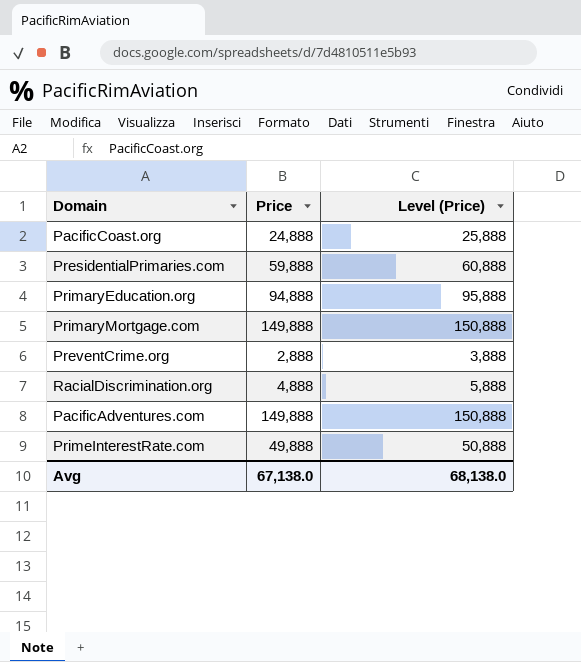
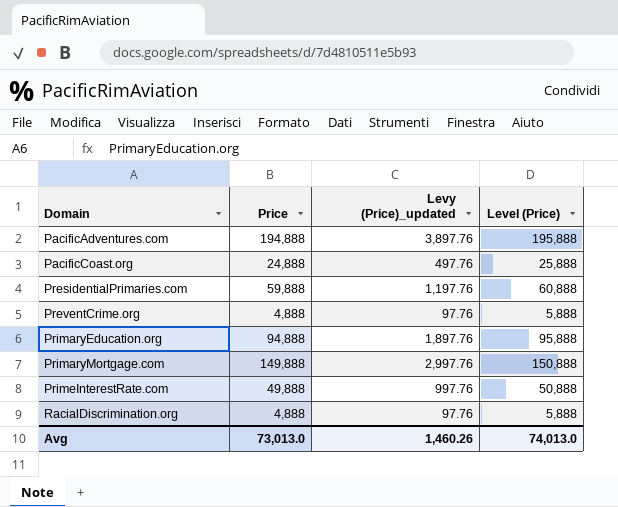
row order: none -> Domain ascending
column Levy (Price)_updated | formula: none -> [Price] * 0.02
PacificAdventures.com | Price: 149,888 -> 194,888
PacificAdventures.com | Level (Price): 150,888 -> 195,888
PreventCrime.org | Price: 2,888 -> 4,888
PreventCrime.org | Level (Price): 3,888 -> 5,888
Avg | Price: 67,138.0 -> 73,013.0
Avg | Level (Price): 68,138.0 -> 74,013.0

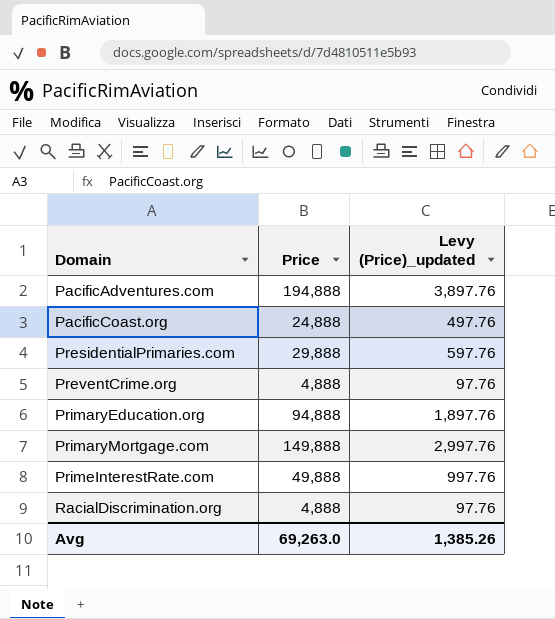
column Level (Price) | formula: [Price] + 1000 -> none
PresidentialPrimaries.com | Price: 59,888 -> 29,888
PresidentialPrimaries.com | Levy (Price)_updated: 1,197.76 -> 597.76
Avg | Price: 73,013.0 -> 69,263.0
Avg | Levy (Price)_updated: 1,460.26 -> 1,385.26

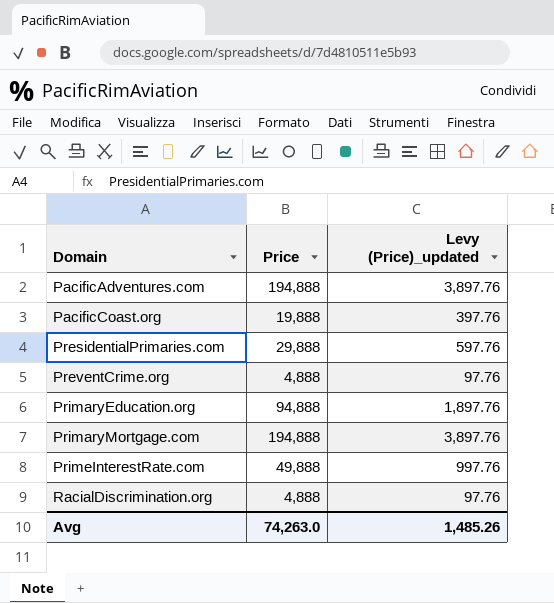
PacificCoast.org | Price: 24,888 -> 19,888
PacificCoast.org | Levy (Price)_updated: 497.76 -> 397.76
PrimaryMortgage.com | Price: 149,888 -> 194,888
PrimaryMortgage.com | Levy (Price)_updated: 2,997.76 -> 3,897.76
Avg | Price: 69,263.0 -> 74,263.0
Avg | Levy (Price)_updated: 1,385.26 -> 1,485.26

